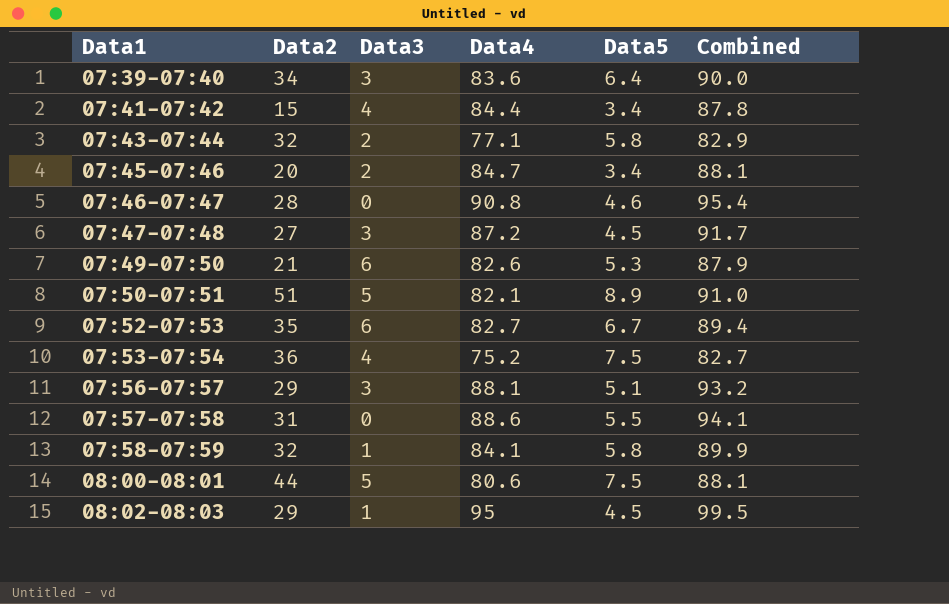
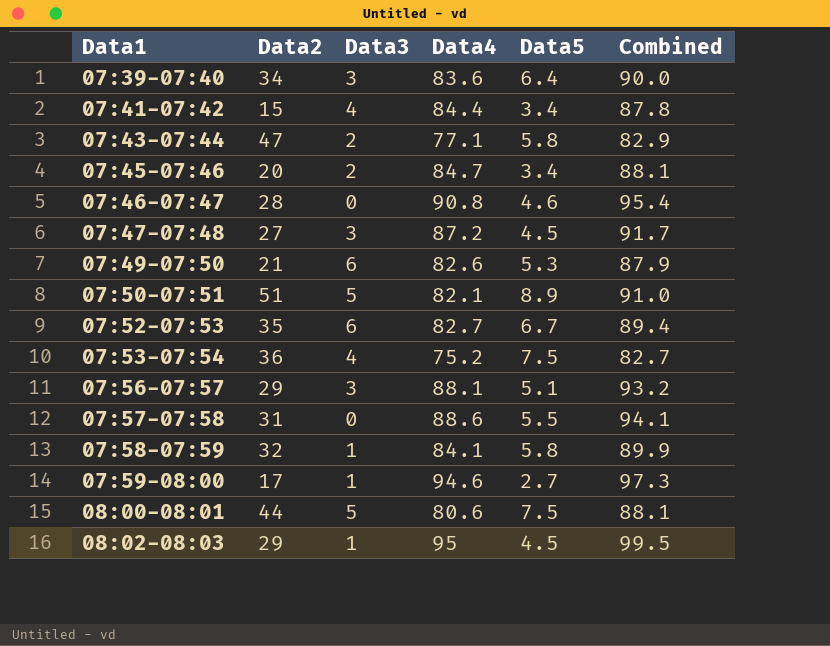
07:43-07:44 | Data2: 32 -> 47
row 07:59-08:00: none -> 17 | 1 | 94.6 | 2.7 | 97.3

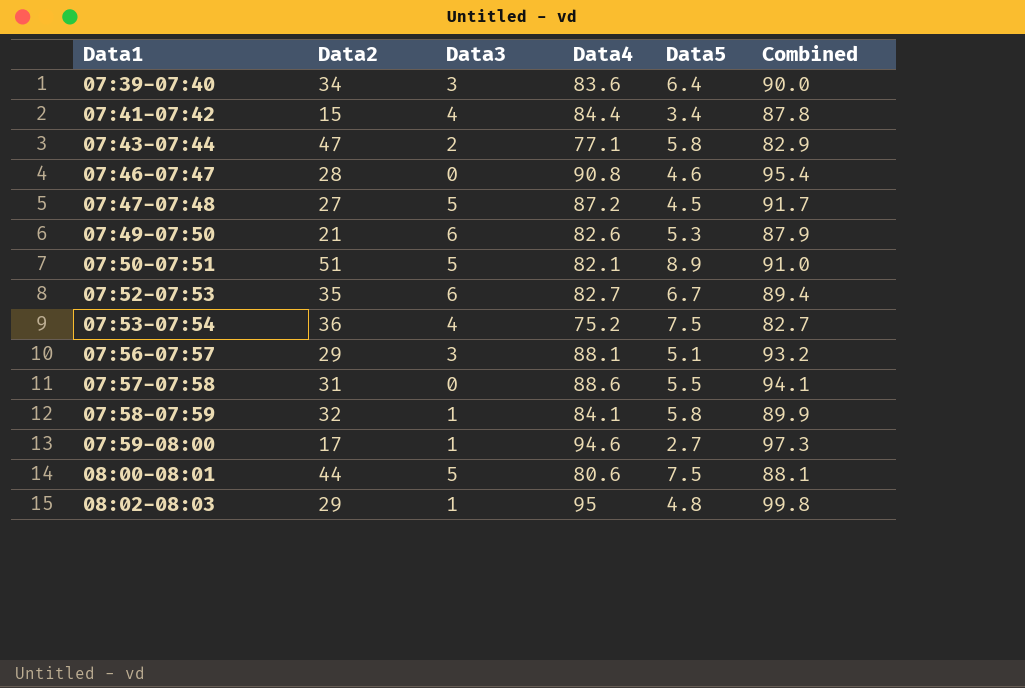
row 07:45-07:46: 20 | 2 | 84.7 | 3.4 | 88.1 -> none
07:47-07:48 | Data3: 3 -> 5
08:02-08:03 | Data5: 4.5 -> 4.8
08:02-08:03 | Combined: 99.5 -> 99.8

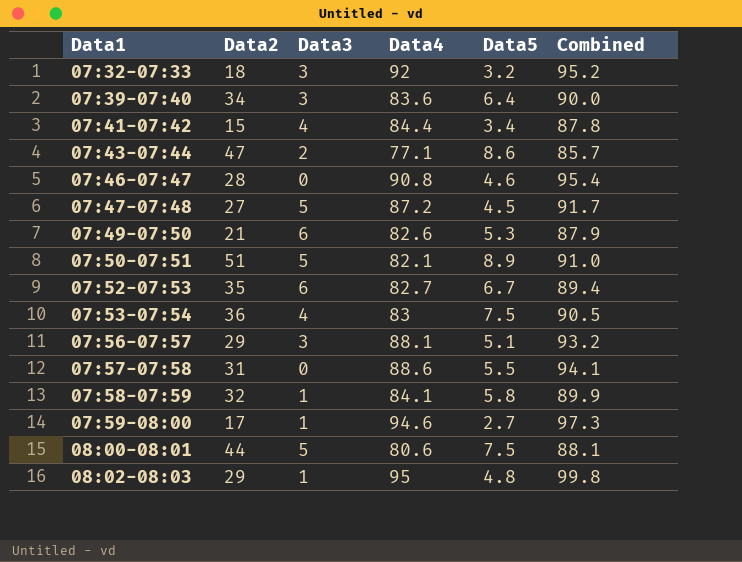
row 07:32-07:33: none -> 18 | 3 | 92 | 3.2 | 95.2
07:43-07:44 | Data5: 5.8 -> 8.6
07:43-07:44 | Combined: 82.9 -> 85.7
07:53-07:54 | Data4: 75.2 -> 83
07:53-07:54 | Combined: 82.7 -> 90.5

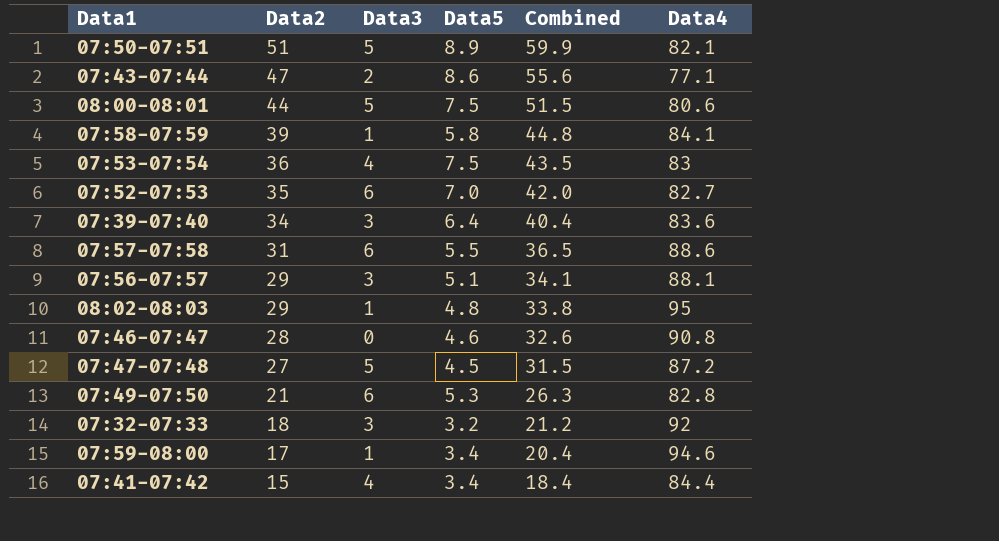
row order: Data1 ascending -> Data2 descending
column Combined | formula: [Data4] + [Data5] -> [Data2] + [Data5]
column Data4 | position: 4 -> 6
07:58-07:59 | Data2: 32 -> 39
07:52-07:53 | Data5: 6.7 -> 7.0
07:57-07:58 | Data3: 0 -> 6
07:49-07:50 | Data4: 82.6 -> 82.8
07:59-08:00 | Data5: 2.7 -> 3.4

